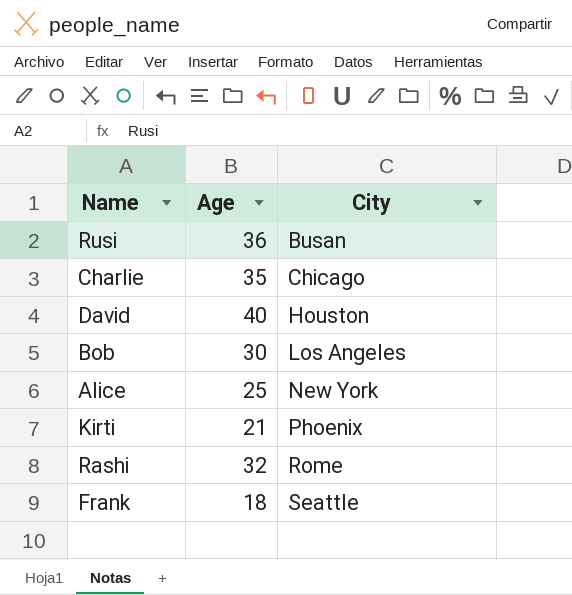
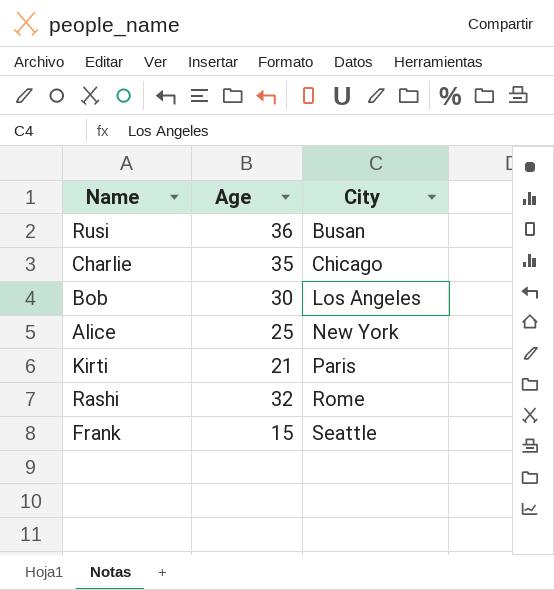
row David: 40 | Houston -> none
Kirti | City: Phoenix -> Paris
Frank | Age: 18 -> 15

